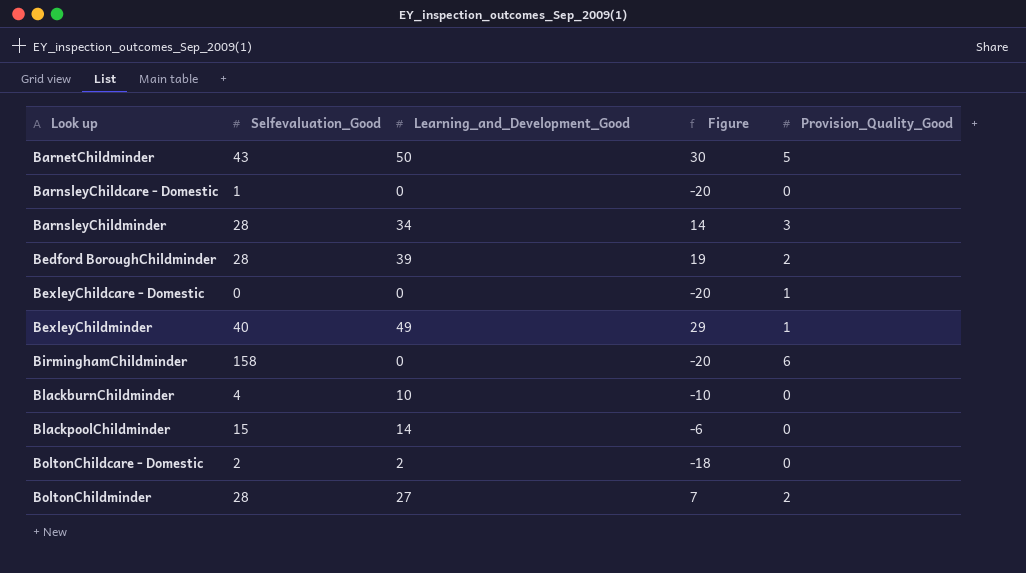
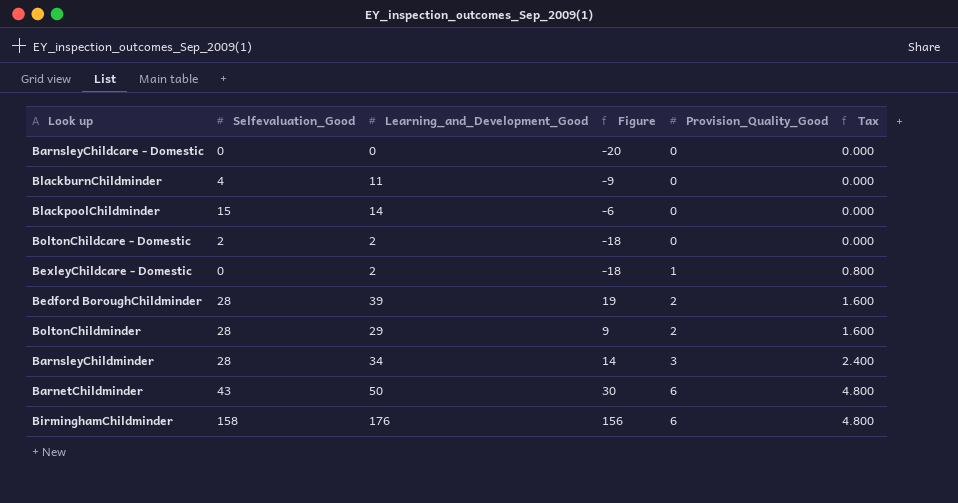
row order: Look up ascending -> Provision_Quality_Good ascending
column Tax | formula: none -> [Provision_Quality_Good] * 0.8
row BexleyChildminder: 40 | 49 | 29 | 1 -> none
BarnsleyChildcare - Domestic | Selfevaluation_Good: 1 -> 0
BlackburnChildminder | Learning_and_Development_Good: 10 -> 11
BlackburnChildminder | Figure: -10 -> -9
BexleyChildcare - Domestic | Learning_and_Development_Good: 0 -> 2
BexleyChildcare - Domestic | Figure: -20 -> -18
BoltonChildminder | Learning_and_Development_Good: 27 -> 29
BoltonChildminder | Figure: 7 -> 9
BarnetChildminder | Provision_Quality_Good: 5 -> 6
BirminghamChildminder | Learning_and_Development_Good: 0 -> 176
BirminghamChildminder | Figure: -20 -> 156

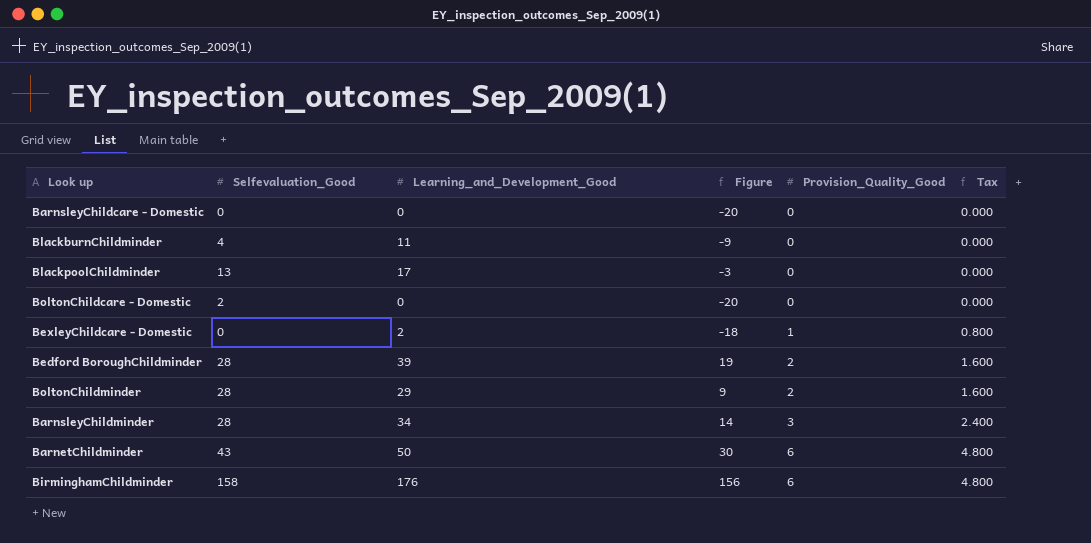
BlackpoolChildminder | Selfevaluation_Good: 15 -> 13
BlackpoolChildminder | Learning_and_Development_Good: 14 -> 17
BlackpoolChildminder | Figure: -6 -> -3
BoltonChildcare - Domestic | Learning_and_Development_Good: 2 -> 0
BoltonChildcare - Domestic | Figure: -18 -> -20

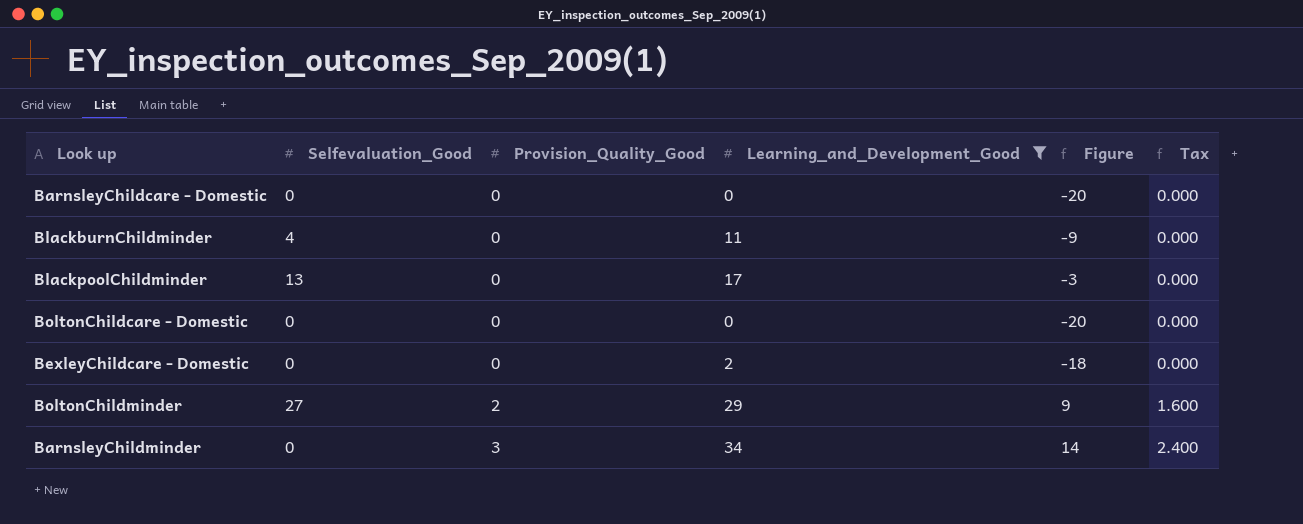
filter: none -> Learning_and_Development_Good <= 34
column Provision_Quality_Good | position: 5 -> 3
BoltonChildcare - Domestic | Selfevaluation_Good: 2 -> 0
BexleyChildcare - Domestic | Provision_Quality_Good: 1 -> 0
BexleyChildcare - Domestic | Tax: 0.800 -> 0.000
BoltonChildminder | Selfevaluation_Good: 28 -> 27
BarnsleyChildminder | Selfevaluation_Good: 28 -> 0

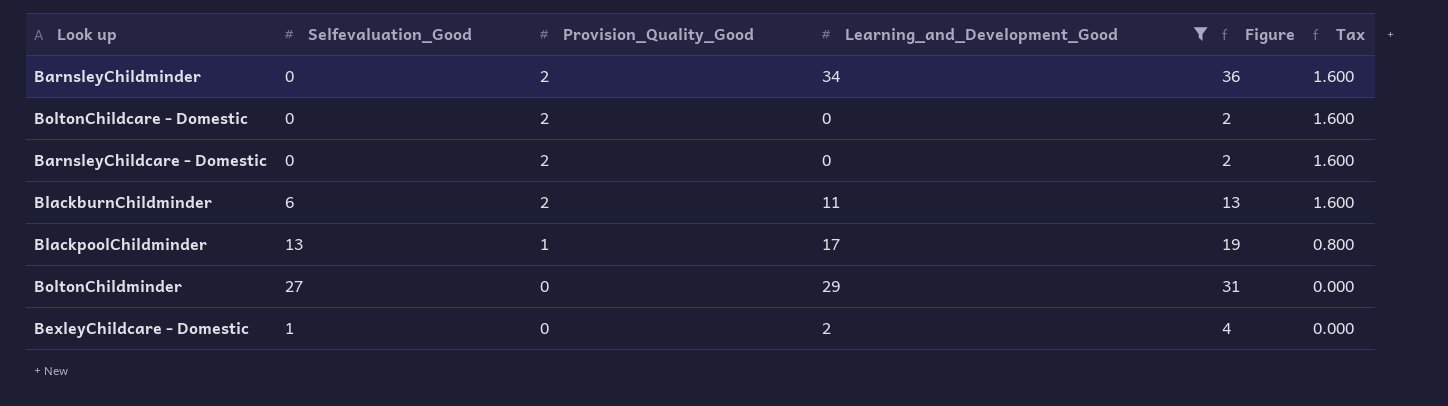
row order: Provision_Quality_Good ascending -> Provision_Quality_Good descending
column Figure | formula: [Learning_and_Development_Good] - 20 -> [Learning_and_Development_Good] + 2
BarnsleyChildminder | Provision_Quality_Good: 3 -> 2
BarnsleyChildminder | Tax: 2.400 -> 1.600
BoltonChildcare - Domestic | Provision_Quality_Good: 0 -> 2
BoltonChildcare - Domestic | Tax: 0.000 -> 1.600
BarnsleyChildcare - Domestic | Provision_Quality_Good: 0 -> 2
BarnsleyChildcare - Domestic | Tax: 0.000 -> 1.600
BlackburnChildminder | Selfevaluation_Good: 4 -> 6
BlackburnChildminder | Provision_Quality_Good: 0 -> 2
BlackburnChildminder | Tax: 0.000 -> 1.600
BlackpoolChildminder | Provision_Quality_Good: 0 -> 1
BlackpoolChildminder | Tax: 0.000 -> 0.800
BoltonChildminder | Provision_Quality_Good: 2 -> 0
BoltonChildminder | Tax: 1.600 -> 0.000
BexleyChildcare - Domestic | Selfevaluation_Good: 0 -> 1

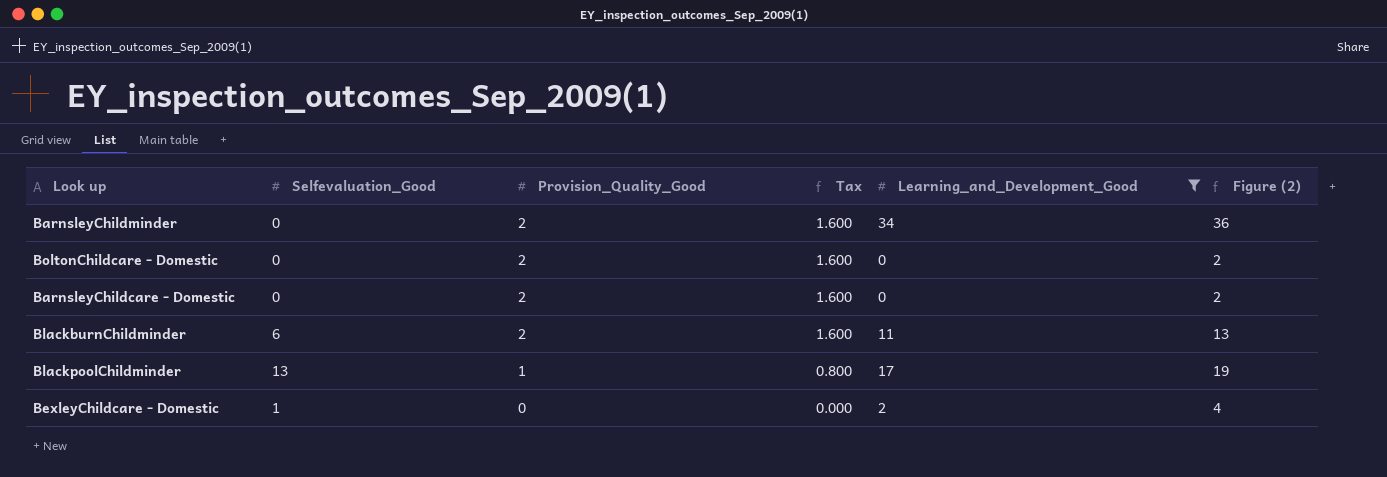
column Tax | position: 6 -> 4
column name: Figure -> Figure (2)
row BoltonChildminder: 27 | 0 | 29 | 31 | 0.000 -> none

